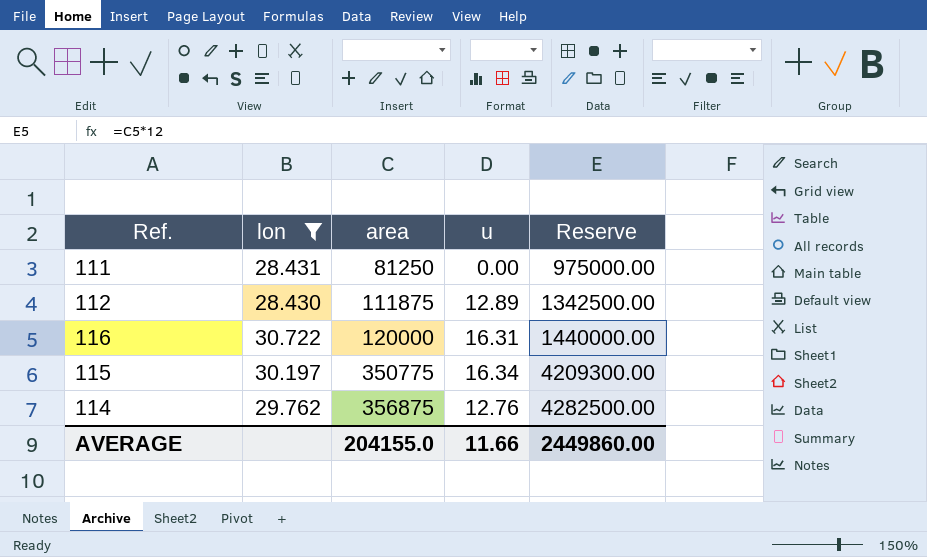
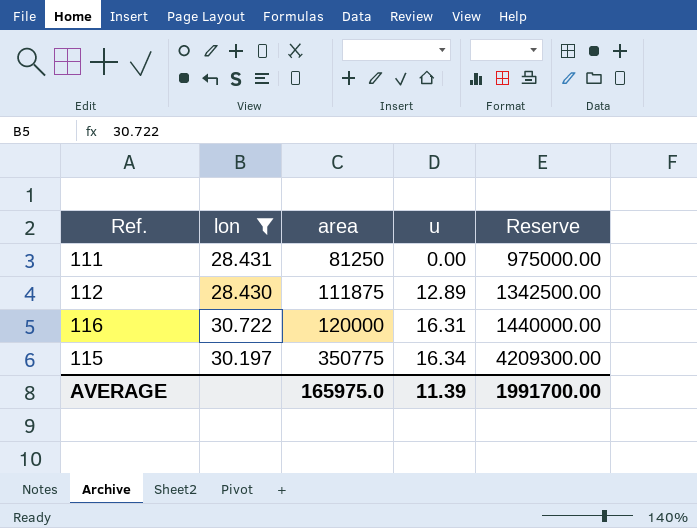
row 114: 29.762 | 356875 | 12.76 | 4282500.00 -> none
AVERAGE | area: 204155.0 -> 165975.0
AVERAGE | u: 11.66 -> 11.39
AVERAGE | Reserve: 2449860.00 -> 1991700.00

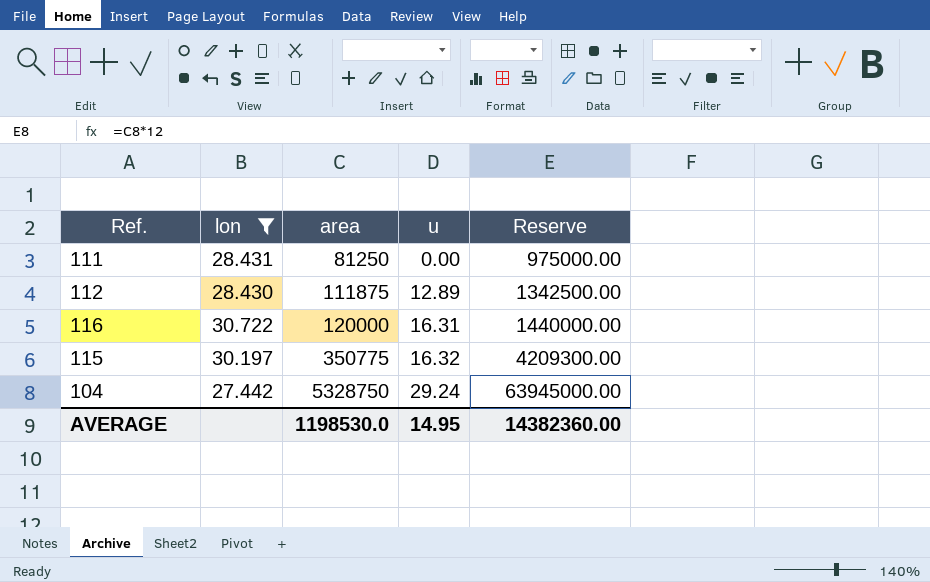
115 | u: 16.34 -> 16.32
row 104: none -> 27.442 | 5328750 | 29.24 | 63945000.00
AVERAGE | area: 165975.0 -> 1198530.0
AVERAGE | u: 11.39 -> 14.95
AVERAGE | Reserve: 1991700.00 -> 14382360.00

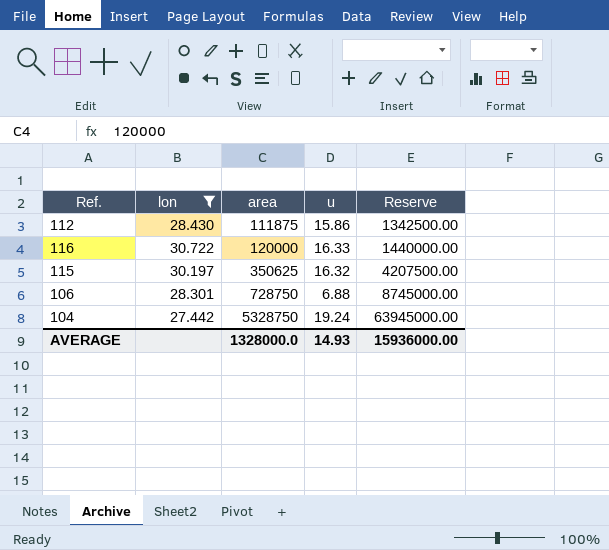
row 111: 28.431 | 81250 | 0.00 | 975000.00 -> none
112 | u: 12.89 -> 15.86
116 | u: 16.31 -> 16.33
115 | area: 350775 -> 350625
115 | Reserve: 4209300.00 -> 4207500.00
row 106: none -> 28.301 | 728750 | 6.88 | 8745000.00
104 | u: 29.24 -> 19.24
AVERAGE | area: 1198530.0 -> 1328000.0
AVERAGE | u: 14.95 -> 14.93
AVERAGE | Reserve: 14382360.00 -> 15936000.00

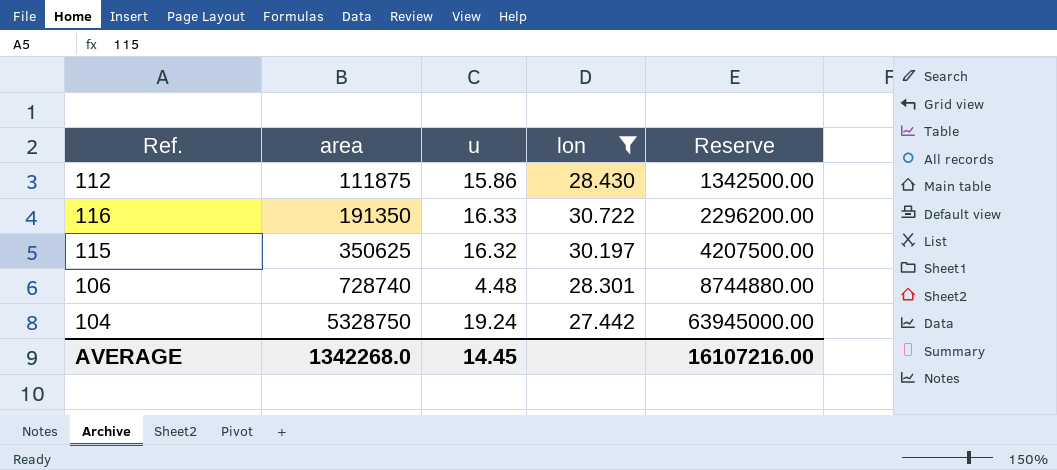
column lon | position: 2 -> 4
116 | area: 120000 -> 191350
116 | Reserve: 1440000.00 -> 2296200.00
106 | area: 728750 -> 728740
106 | u: 6.88 -> 4.48
106 | Reserve: 8745000.00 -> 8744880.00
AVERAGE | area: 1328000.0 -> 1342268.0
AVERAGE | u: 14.93 -> 14.45
AVERAGE | Reserve: 15936000.00 -> 16107216.00

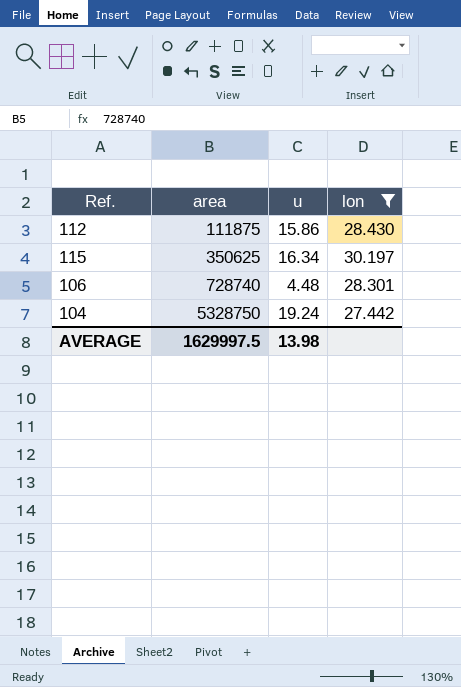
column Reserve | formula: [area] * 12 -> none
row 116: 191350 | 16.33 | 30.722 | 2296200.00 -> none
115 | u: 16.32 -> 16.34
AVERAGE | area: 1342268.0 -> 1629997.5
AVERAGE | u: 14.45 -> 13.98

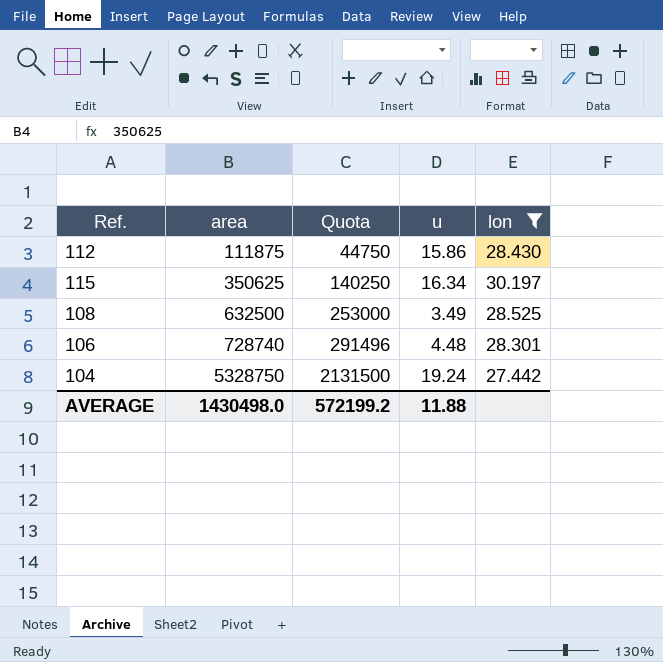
column Quota | formula: none -> [area] * 0.4
row 108: none -> 632500 | 253000 | 3.49 | 28.525
AVERAGE | area: 1629997.5 -> 1430498.0
AVERAGE | u: 13.98 -> 11.88

